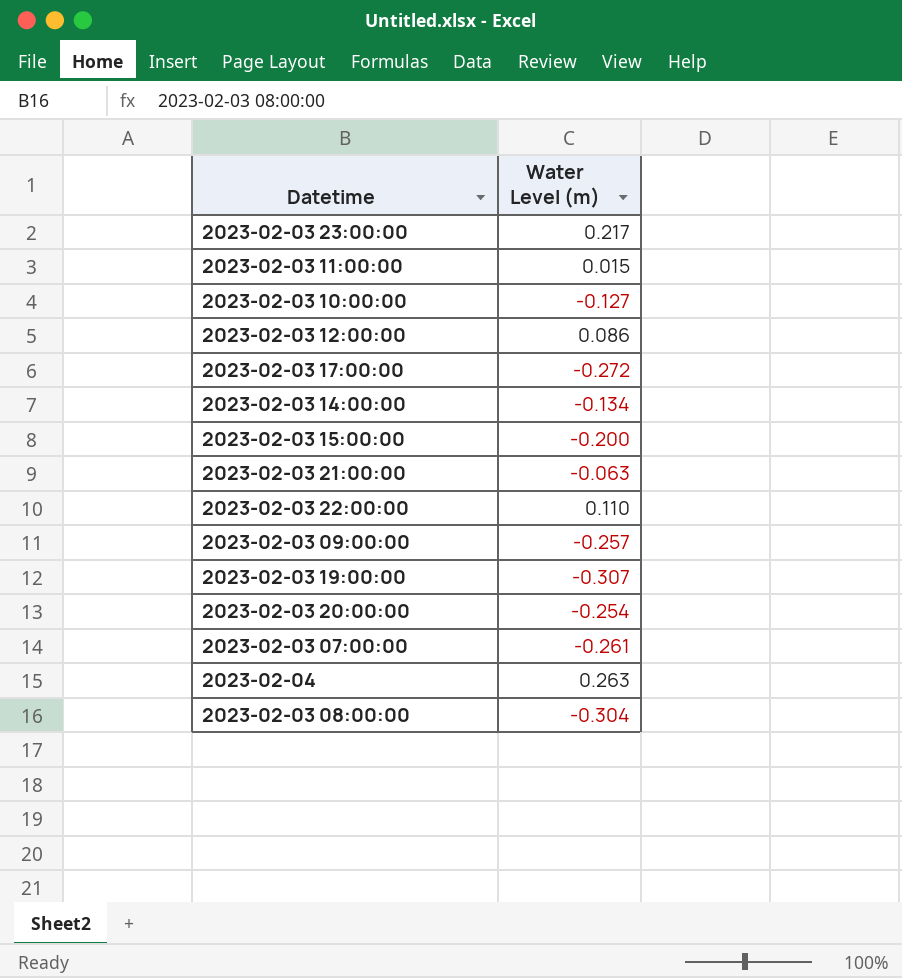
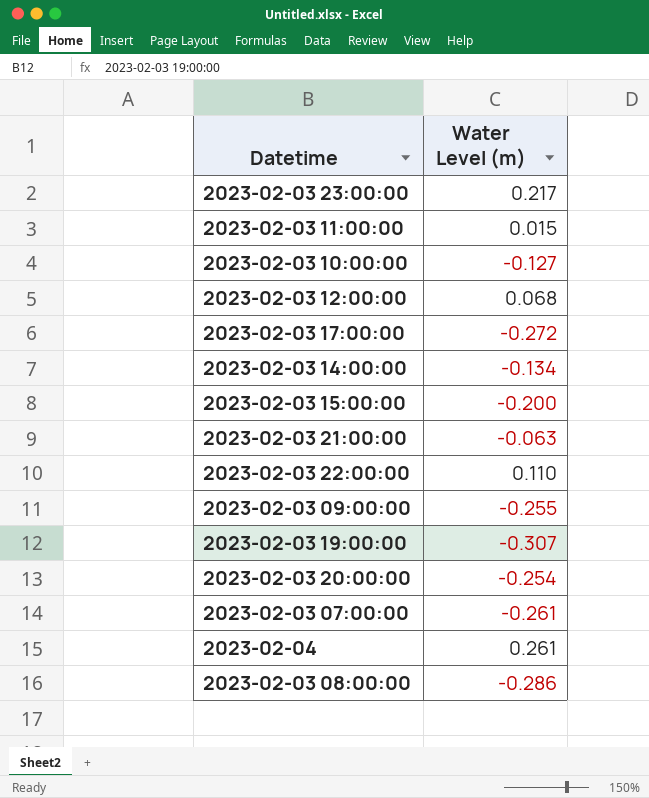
2023-02-03 12:00:00 | Water Level (m): 0.086 -> 0.068
2023-02-03 09:00:00 | Water Level (m): -0.257 -> -0.255
2023-02-04 | Water Level (m): 0.263 -> 0.261
2023-02-03 08:00:00 | Water Level (m): -0.304 -> -0.286

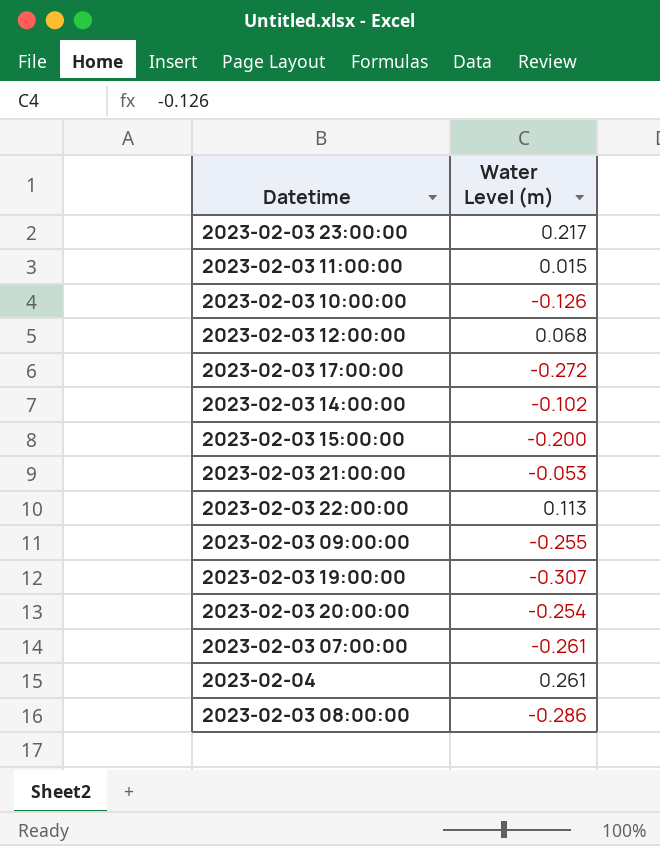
2023-02-03 10:00:00 | Water Level (m): -0.127 -> -0.126
2023-02-03 14:00:00 | Water Level (m): -0.134 -> -0.102
2023-02-03 21:00:00 | Water Level (m): -0.063 -> -0.053
2023-02-03 22:00:00 | Water Level (m): 0.110 -> 0.113

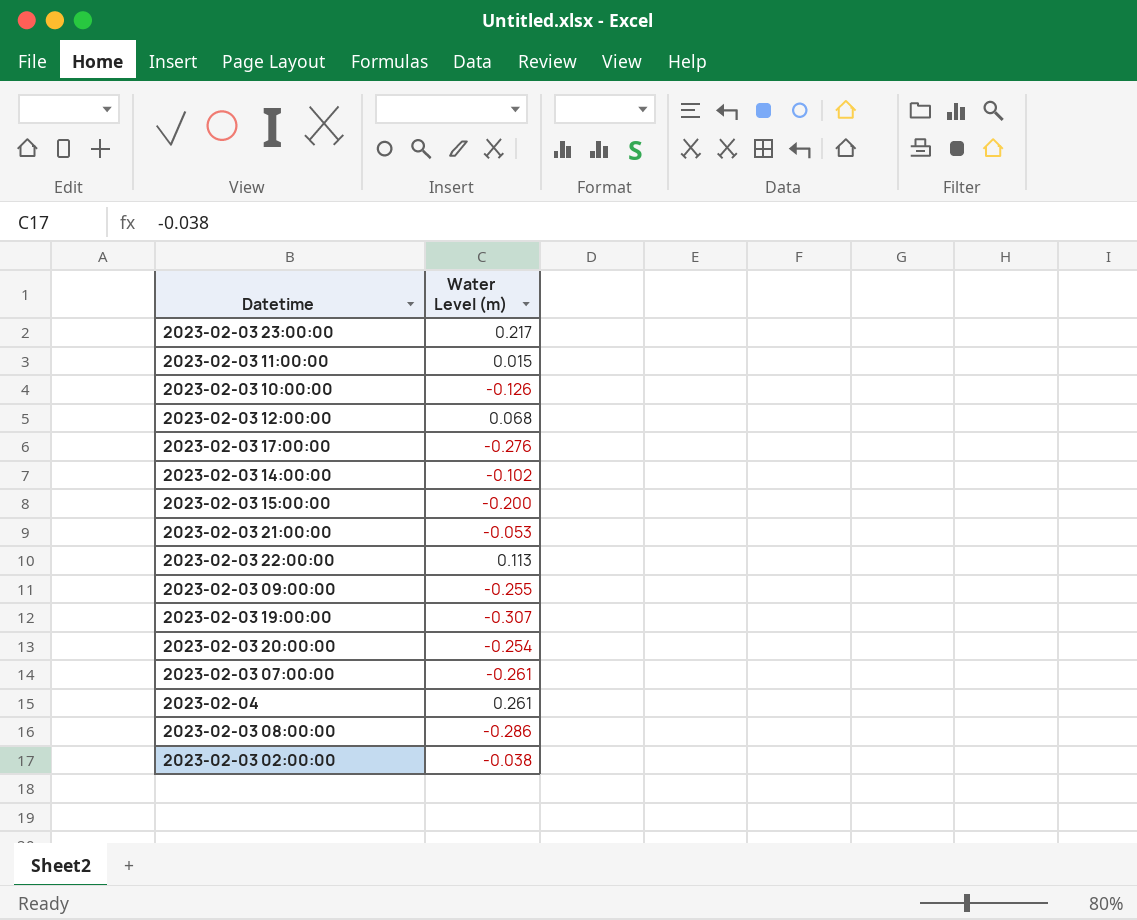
2023-02-03 17:00:00 | Water Level (m): -0.272 -> -0.276
row 2023-02-03 02:00:00: none -> -0.038

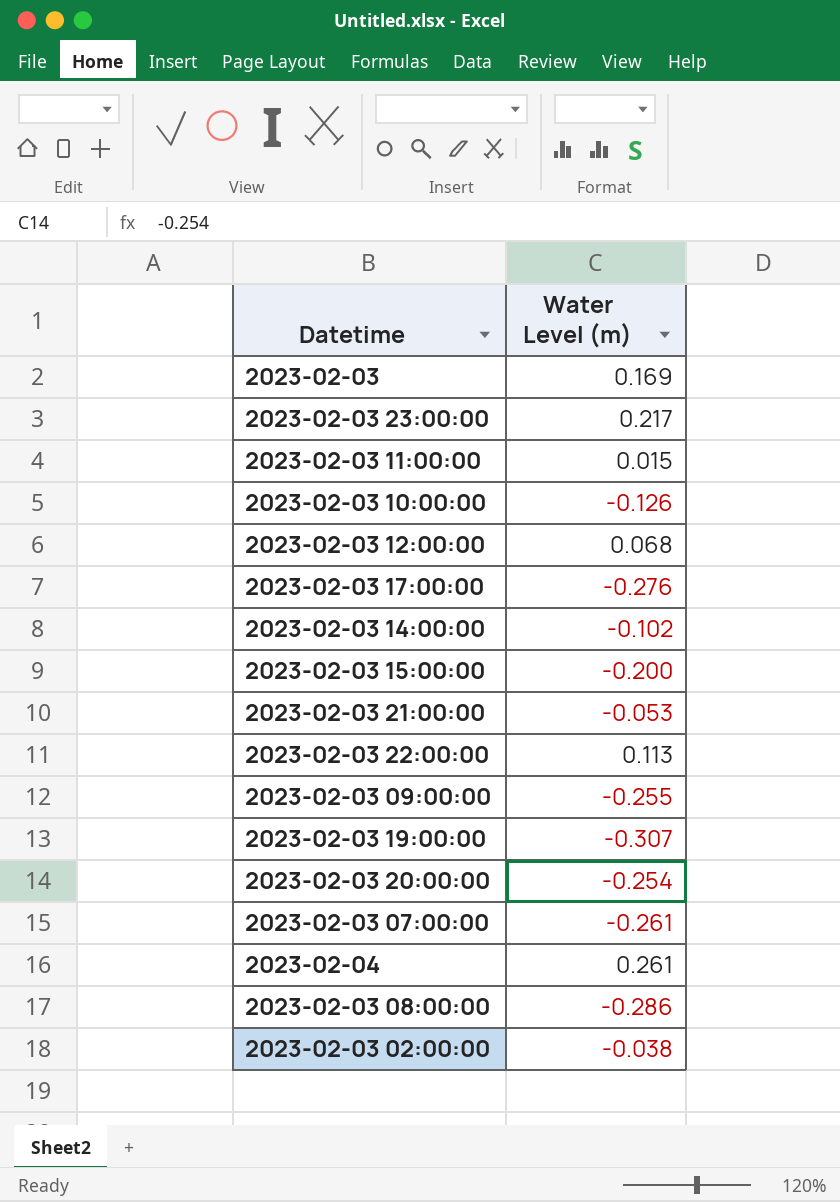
row 2023-02-03: none -> 0.169

